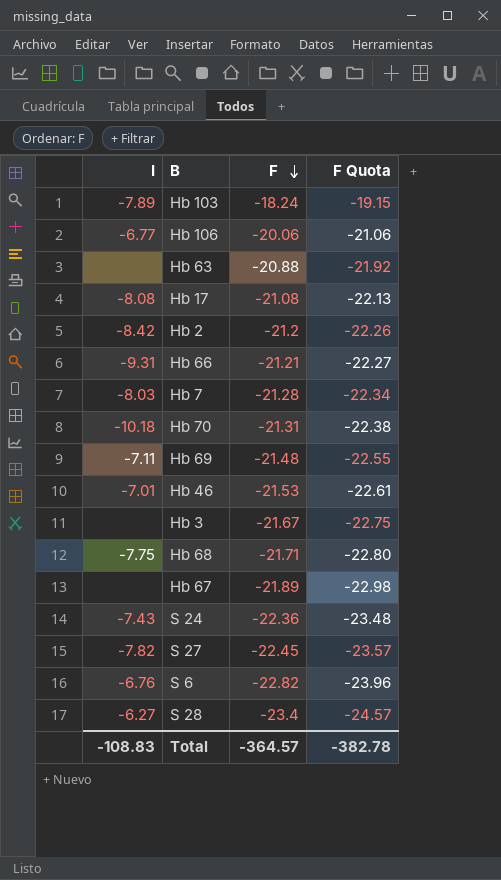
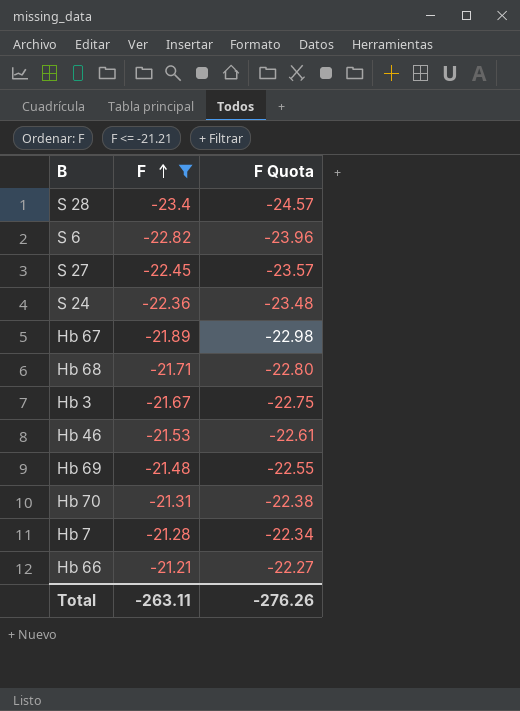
filter: none -> F <= -21.21
row order: F descending -> F ascending
column I | position: 1 -> none
Total | F: -364.57 -> -263.11
Total | F Quota: -382.78 -> -276.26

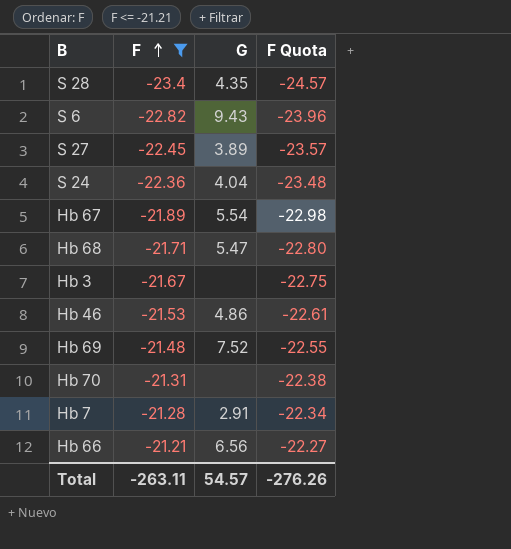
column G | position: none -> 3

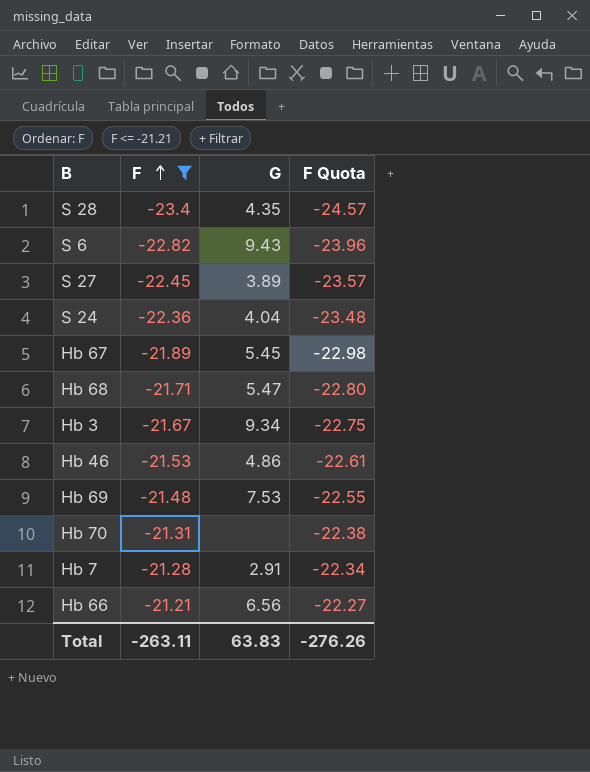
Hb 67 | G: 5.54 -> 5.45
Hb 3 | G: none -> 9.34
Hb 69 | G: 7.52 -> 7.53
Total | G: 54.57 -> 63.83

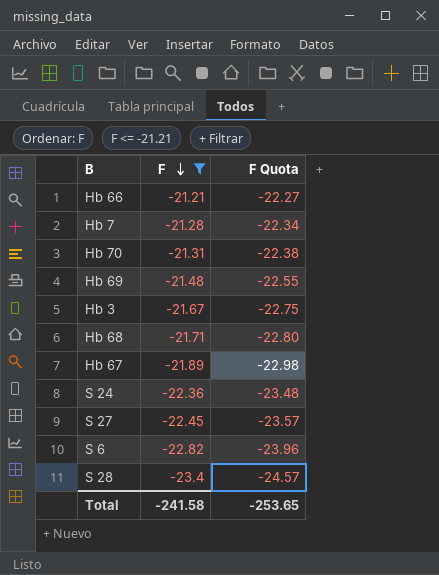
row order: F ascending -> F descending
column G | position: 3 -> none
row Hb 46: -21.53 | 4.86 | -22.61 -> none
Total | F: -263.11 -> -241.58
Total | F Quota: -276.26 -> -253.65

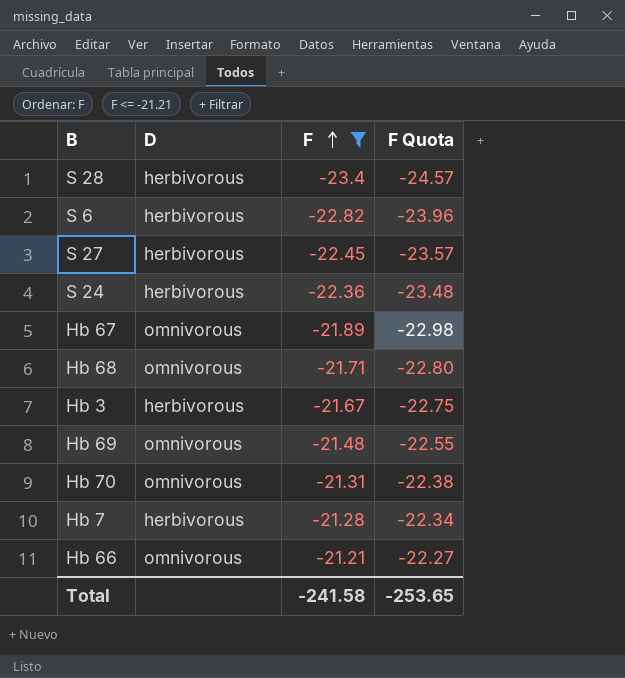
row order: F descending -> F ascending
column D | position: none -> 2

